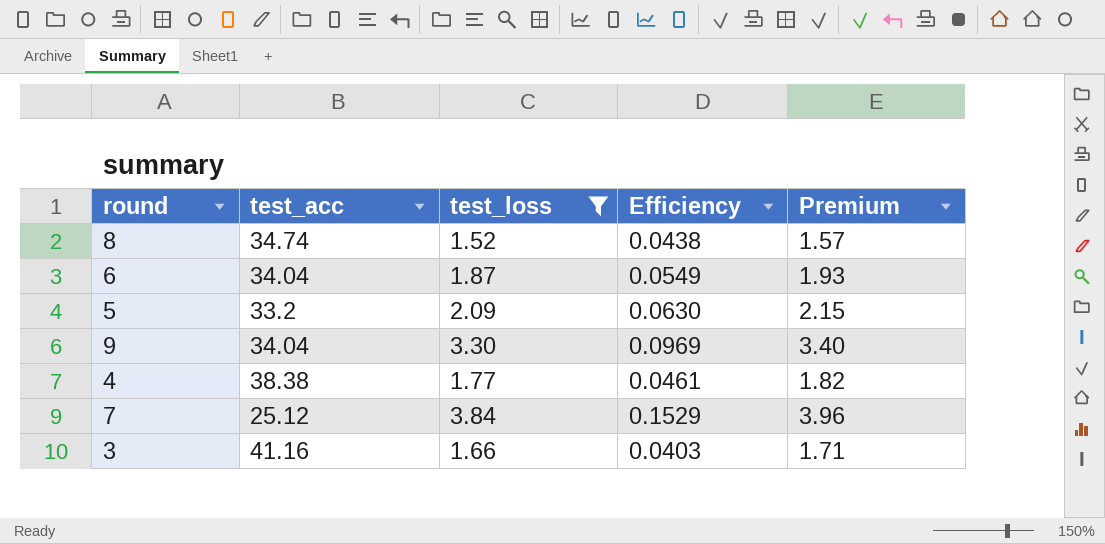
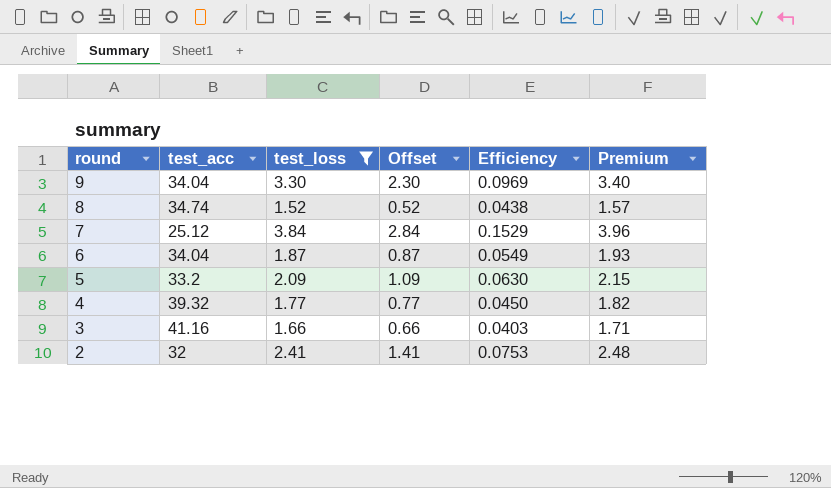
row order: none -> round descending
column Offset | formula: none -> [test_loss] - 1
4 | test_acc: 38.38 -> 39.32
4 | Efficiency: 0.0461 -> 0.0450
row 2: none -> 32 | 2.41 | 1.41 | 0.0753 | 2.48

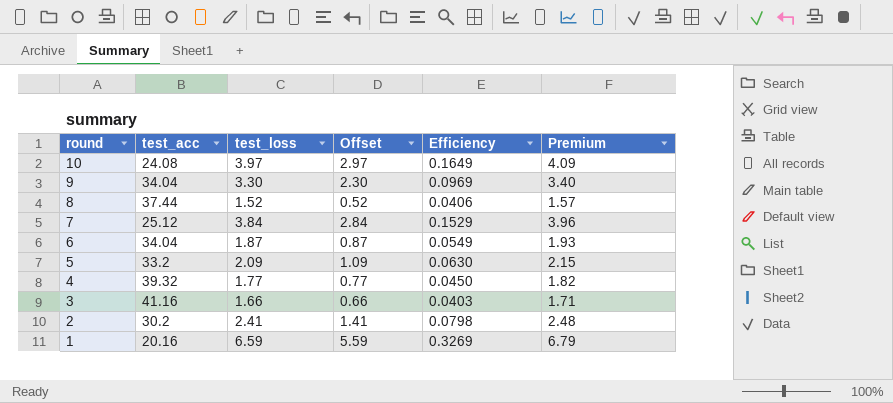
filter: test_loss <= 3.84 -> none
8 | test_acc: 34.74 -> 37.44
8 | Efficiency: 0.0438 -> 0.0406
2 | test_acc: 32 -> 30.2
2 | Efficiency: 0.0753 -> 0.0798

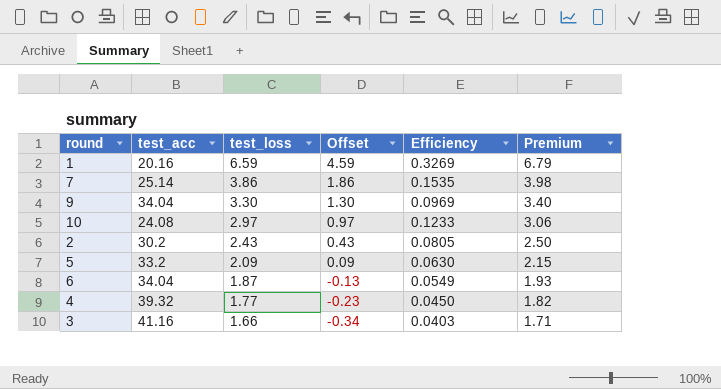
row order: round descending -> test_loss descending
column Offset | formula: [test_loss] - 1 -> [test_loss] - 2
row 8: 37.44 | 1.52 | 0.52 | 0.0406 | 1.57 -> none
7 | test_acc: 25.12 -> 25.14
7 | test_loss: 3.84 -> 3.86
7 | Efficiency: 0.1529 -> 0.1535
7 | Premium: 3.96 -> 3.98
10 | test_loss: 3.97 -> 2.97
10 | Efficiency: 0.1649 -> 0.1233
10 | Premium: 4.09 -> 3.06
2 | test_loss: 2.41 -> 2.43
2 | Efficiency: 0.0798 -> 0.0805
2 | Premium: 2.48 -> 2.50

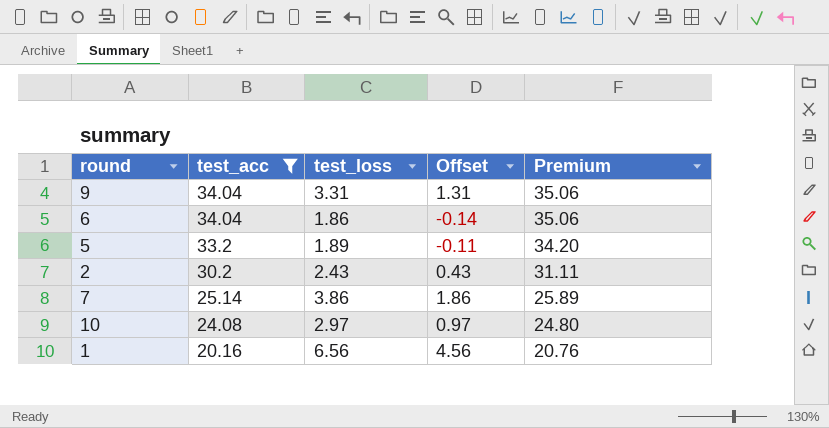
filter: none -> test_acc <= 34.04
row order: test_loss descending -> test_acc descending
column Efficiency | formula: [test_loss] / [test_acc] -> none
column Premium | formula: [test_loss] * 1.03 -> [test_acc] * 1.03
9 | test_loss: 3.30 -> 3.31
9 | Offset: 1.30 -> 1.31
6 | test_loss: 1.87 -> 1.86
6 | Offset: -0.13 -> -0.14
5 | test_loss: 2.09 -> 1.89
5 | Offset: 0.09 -> -0.11
1 | test_loss: 6.59 -> 6.56
1 | Offset: 4.59 -> 4.56

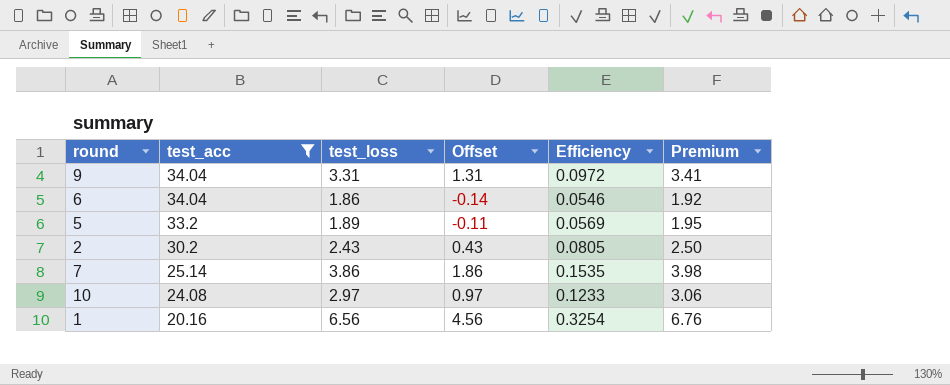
column Efficiency | formula: none -> [test_loss] / [test_acc]
column Premium | formula: [test_acc] * 1.03 -> [test_loss] * 1.03

